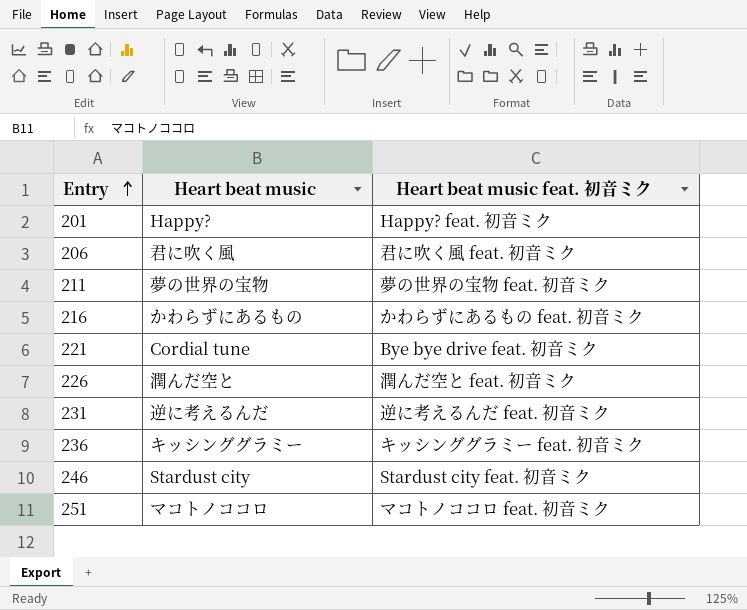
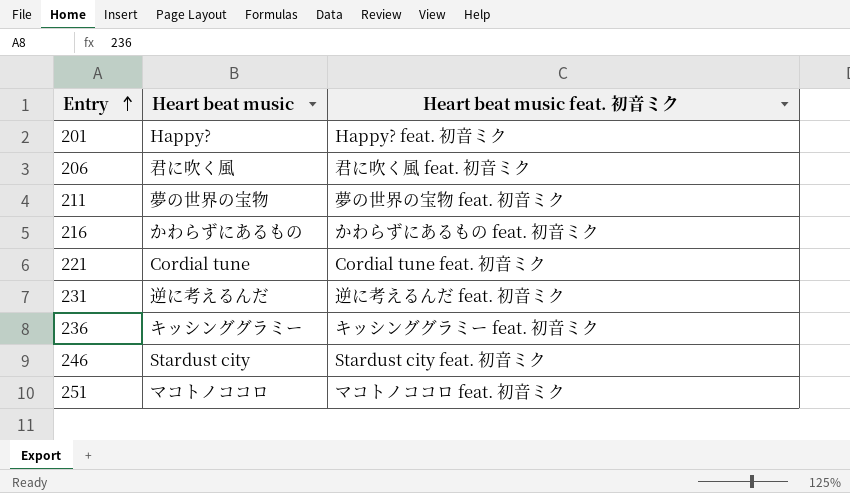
row 226: 潤んだ空と | 潤んだ空と feat. 初音ミク -> none
221 | Heart beat music feat. 初音ミク: Bye bye drive feat. 初音ミク -> Cordial tune feat. 初音ミク

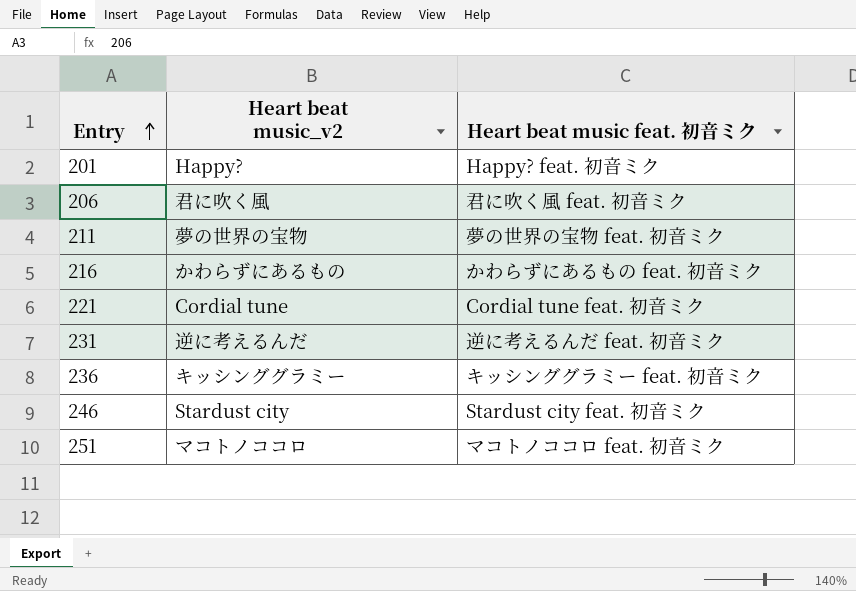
column name: Heart beat music -> Heart beat music_v2

